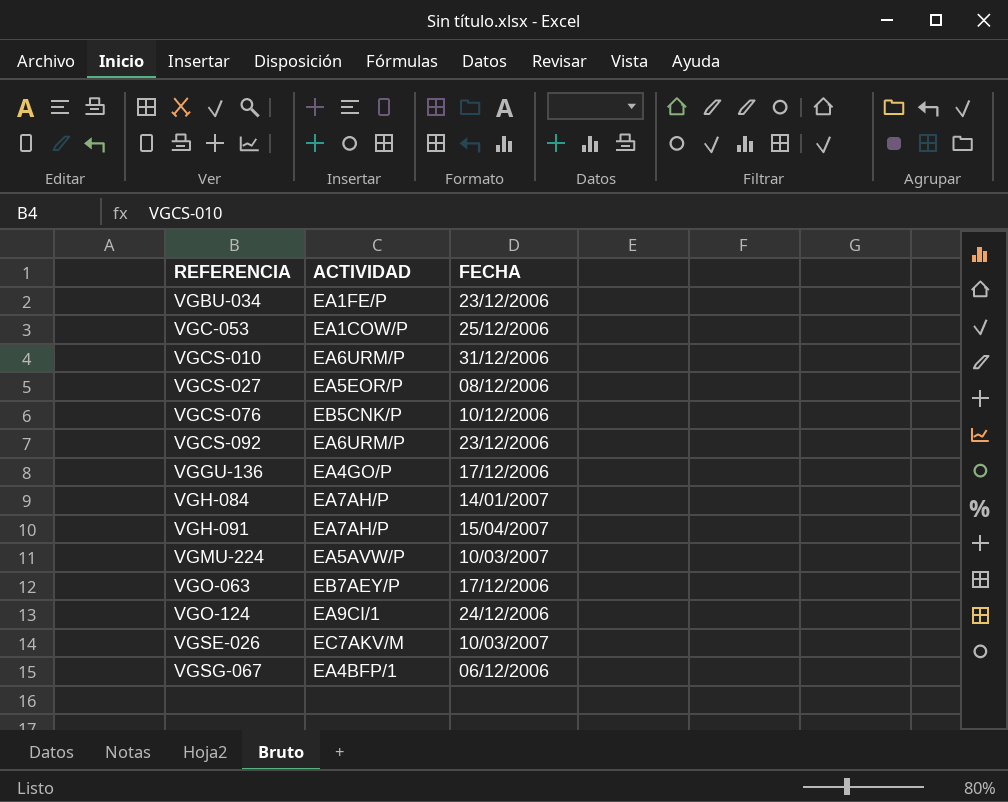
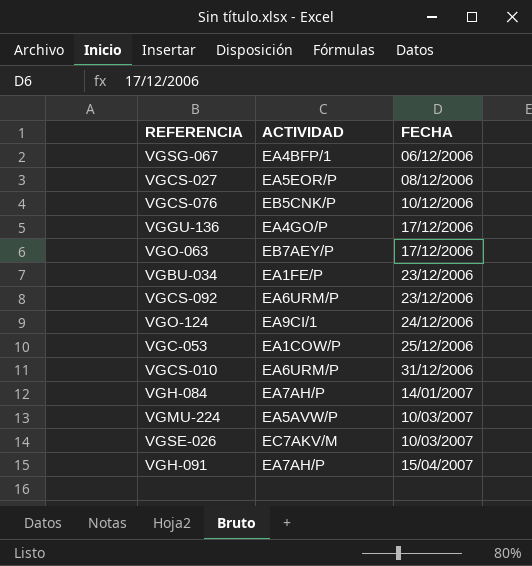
row order: REFERENCIA ascending -> FECHA ascending

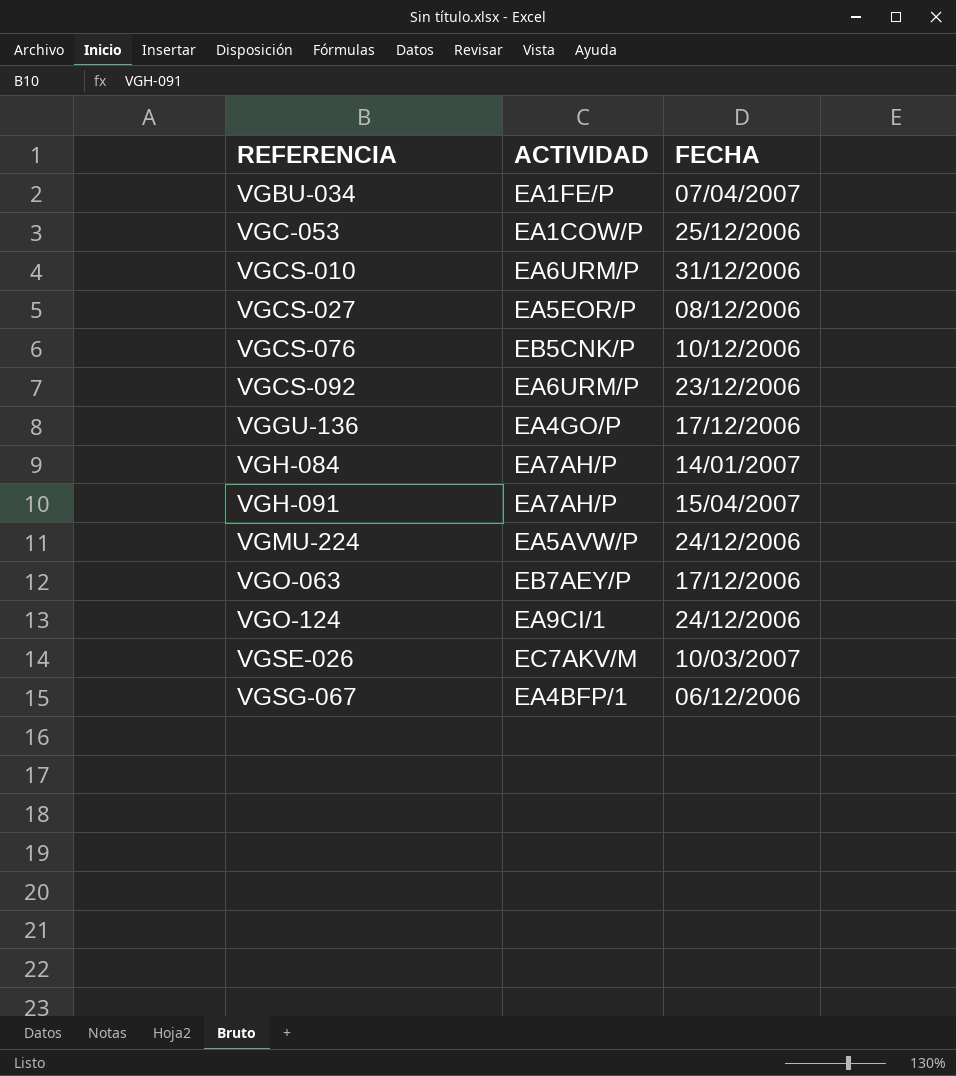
row order: FECHA ascending -> REFERENCIA ascending
VGBU-034 | FECHA: 23/12/2006 -> 07/04/2007
VGMU-224 | FECHA: 10/03/2007 -> 24/12/2006

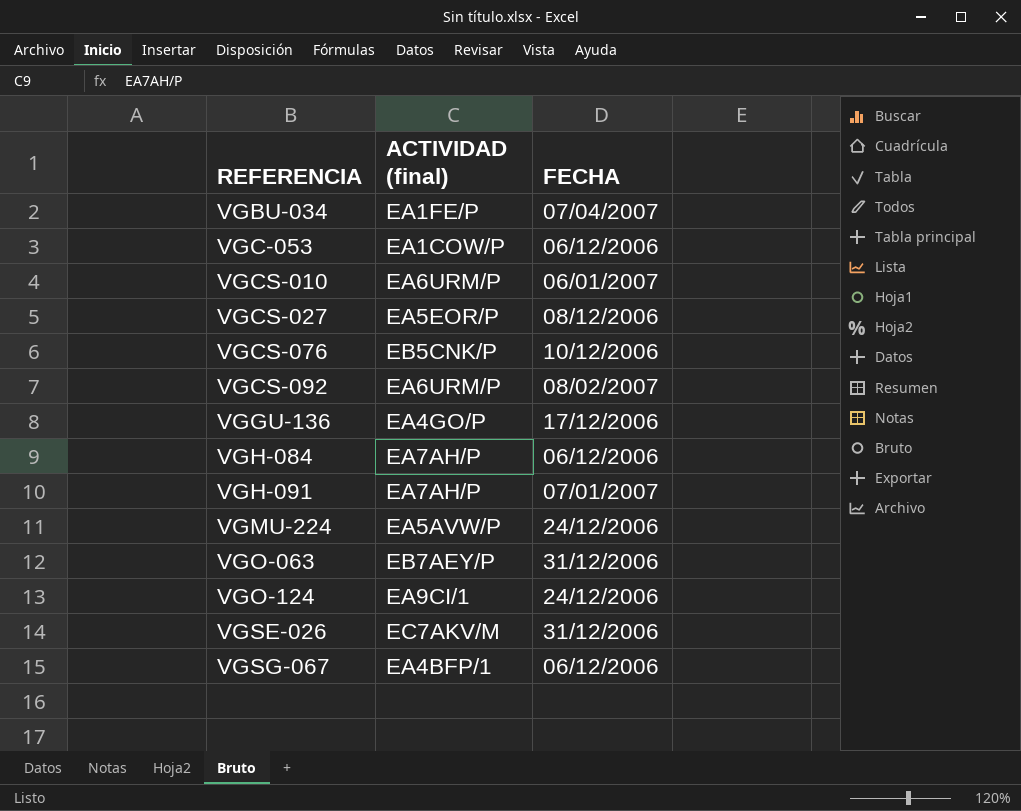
column name: ACTIVIDAD -> ACTIVIDAD (final)
VGC-053 | FECHA: 25/12/2006 -> 06/12/2006
VGCS-010 | FECHA: 31/12/2006 -> 06/01/2007
VGCS-092 | FECHA: 23/12/2006 -> 08/02/2007
VGH-084 | FECHA: 14/01/2007 -> 06/12/2006
VGH-091 | FECHA: 15/04/2007 -> 07/01/2007
VGO-063 | FECHA: 17/12/2006 -> 31/12/2006
VGSE-026 | FECHA: 10/03/2007 -> 31/12/2006

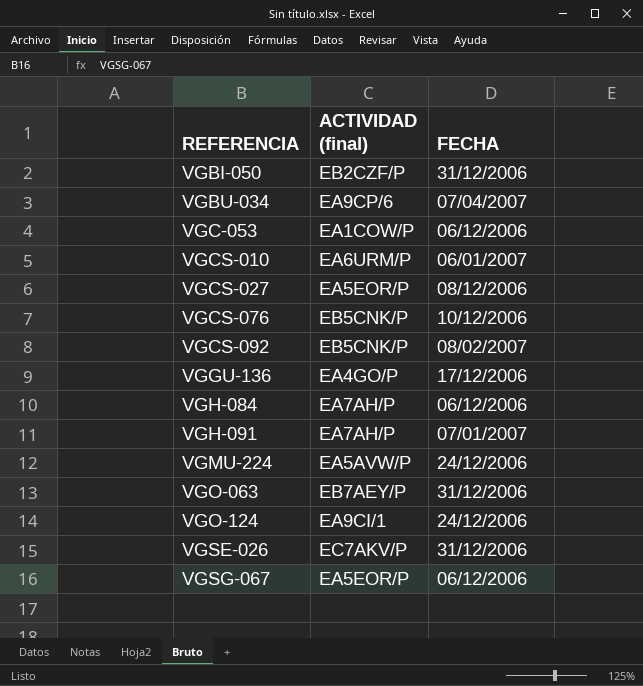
row VGBI-050: none -> EB2CZF/P | 31/12/2006
VGBU-034 | ACTIVIDAD (final): EA1FE/P -> EA9CP/6
VGCS-092 | ACTIVIDAD (final): EA6URM/P -> EB5CNK/P
VGSE-026 | ACTIVIDAD (final): EC7AKV/M -> EC7AKV/P
VGSG-067 | ACTIVIDAD (final): EA4BFP/1 -> EA5EOR/P

